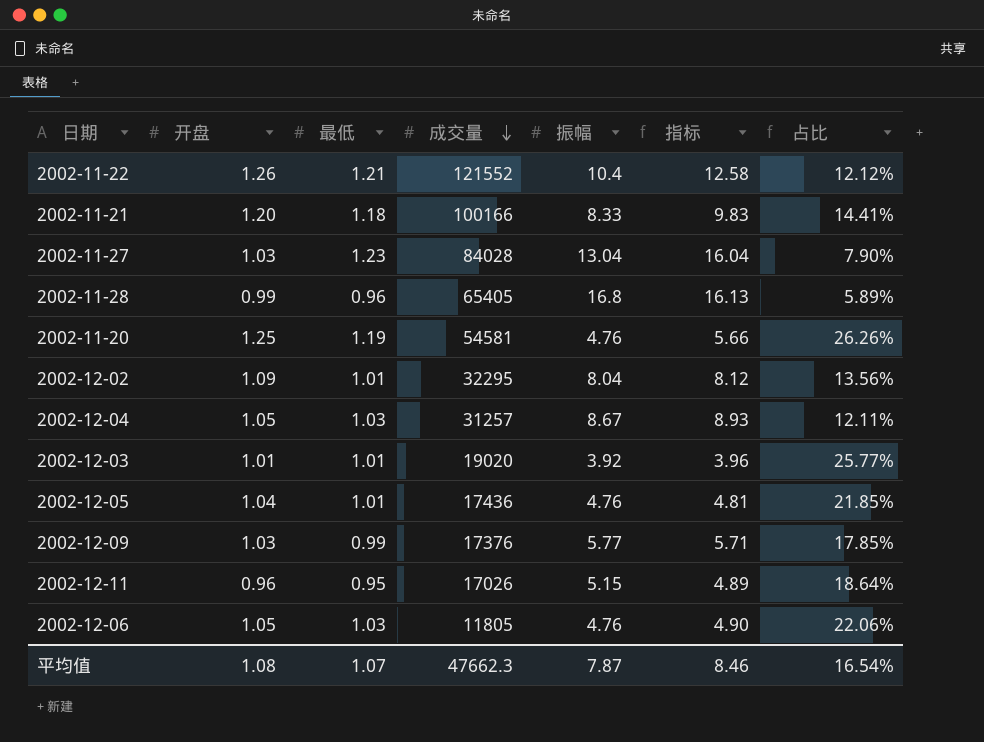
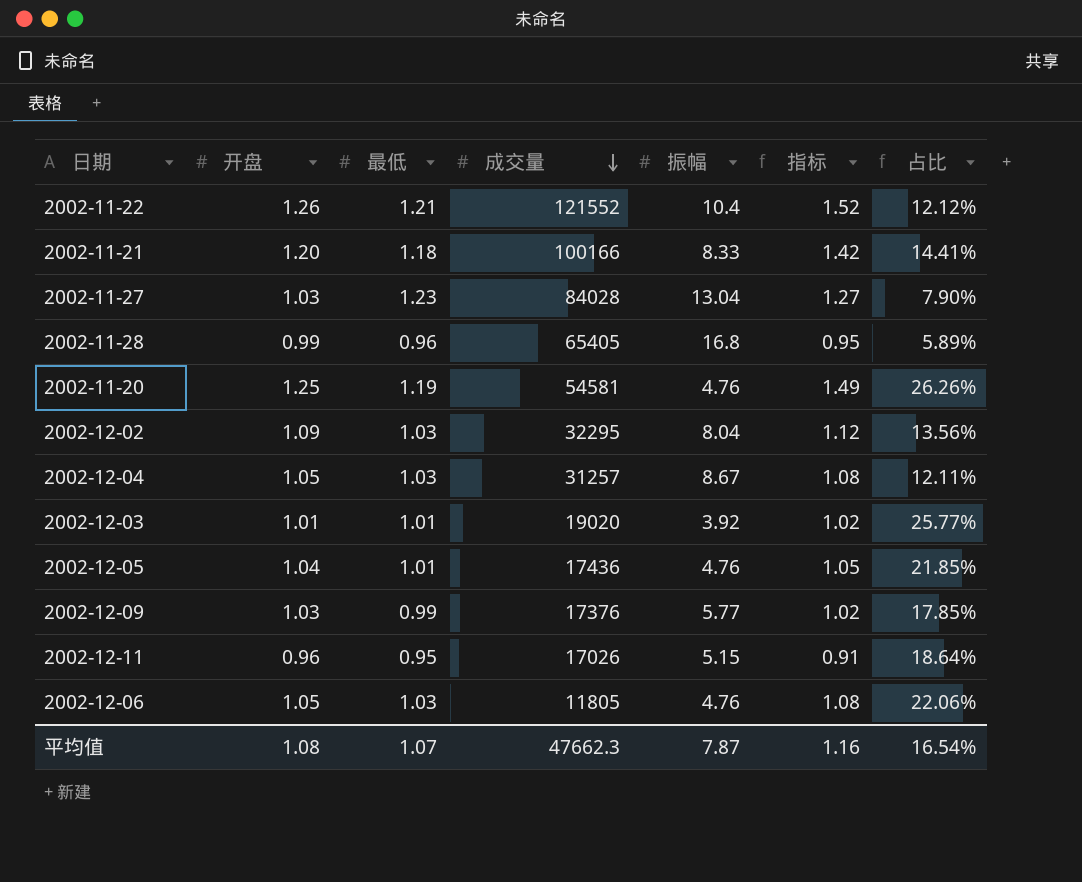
column 指标 | formula: [最低] * [振幅] -> [开盘] * [最低]
2002-12-02 | 最低: 1.01 -> 1.03
平均值 | 指标: 8.46 -> 1.16

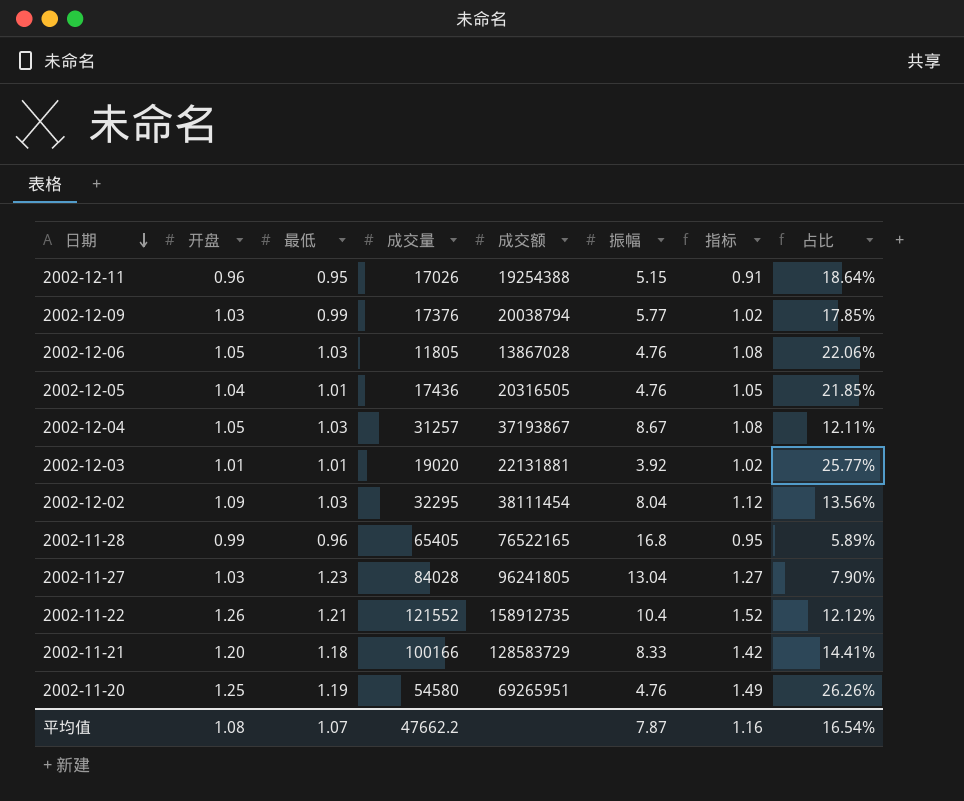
row order: 成交量 descending -> 日期 descending
column 成交额 | position: none -> 5
2002-11-20 | 成交量: 54581 -> 54580
平均值 | 成交量: 47662.3 -> 47662.2

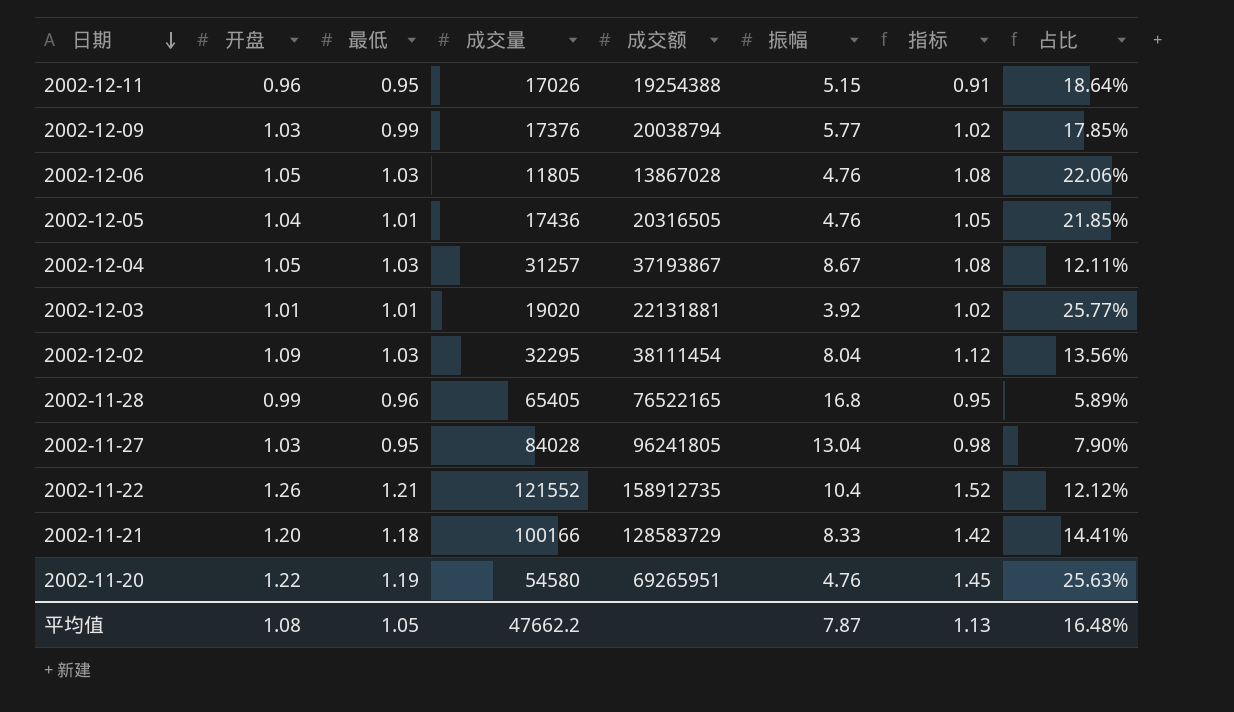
2002-11-27 | 最低: 1.23 -> 0.95
2002-11-27 | 指标: 1.27 -> 0.98
2002-11-20 | 开盘: 1.25 -> 1.22
2002-11-20 | 指标: 1.49 -> 1.45
2002-11-20 | 占比: 26.26% -> 25.63%
平均值 | 最低: 1.07 -> 1.05
平均值 | 指标: 1.16 -> 1.13
平均值 | 占比: 16.54% -> 16.48%

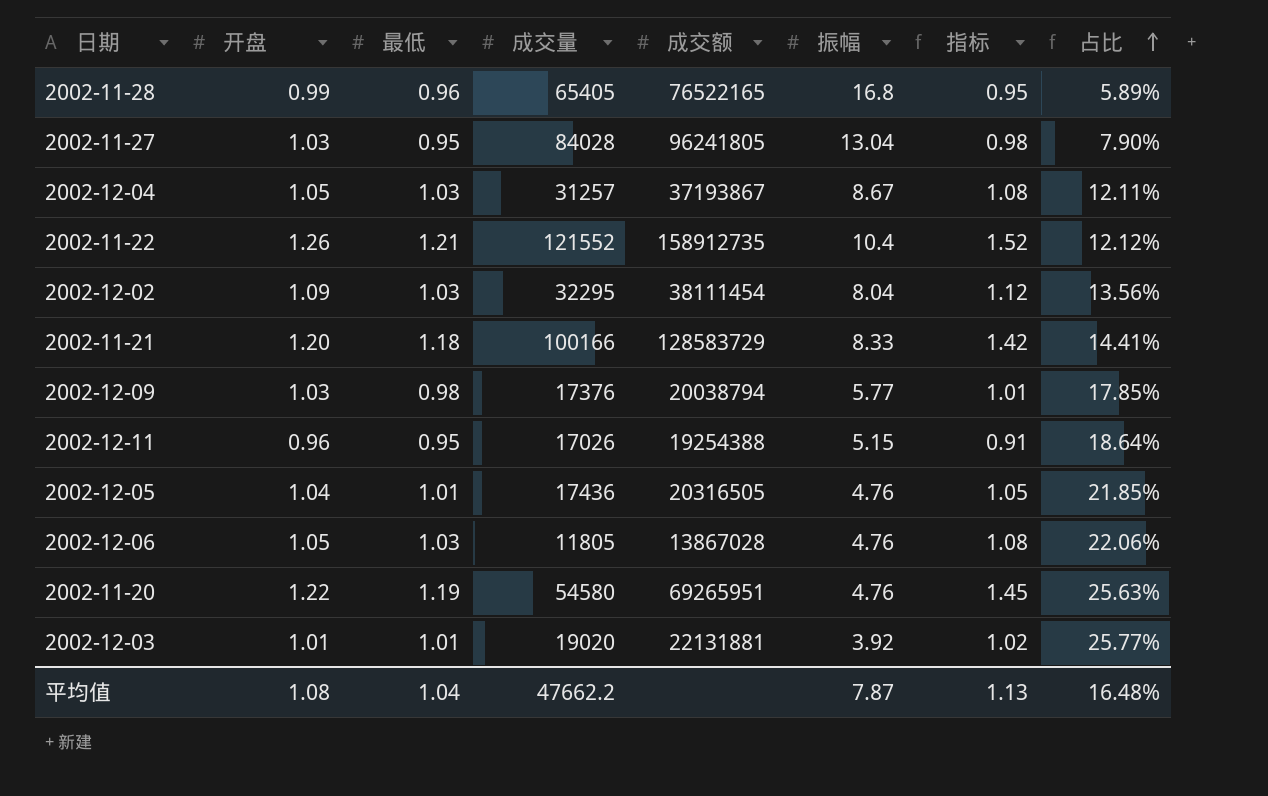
row order: 日期 descending -> 占比 ascending
2002-12-09 | 最低: 0.99 -> 0.98
2002-12-09 | 指标: 1.02 -> 1.01
平均值 | 最低: 1.05 -> 1.04

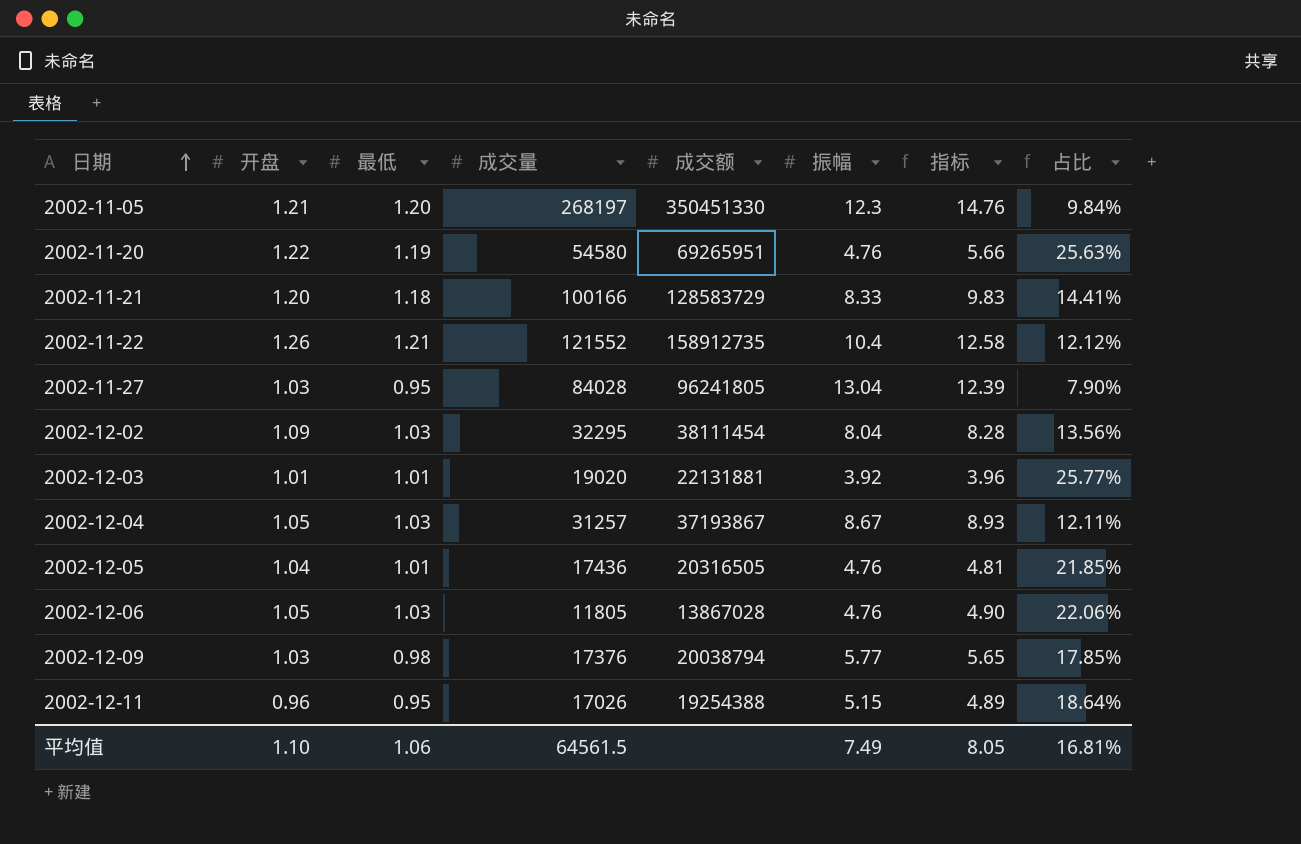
row order: 占比 ascending -> 日期 ascending
column 指标 | formula: [开盘] * [最低] -> [最低] * [振幅]
row 2002-11-28: 0.99 | 0.96 | 65405 | 76522165 | 16.8 | 0.95 | 5.89% -> none
row 2002-11-05: none -> 1.21 | 1.20 | 268197 | 350451330 | 12.3 | 14.76 | 9.84%
平均值 | 开盘: 1.08 -> 1.10
平均值 | 最低: 1.04 -> 1.06
平均值 | 成交量: 47662.2 -> 64561.5
平均值 | 振幅: 7.87 -> 7.49
平均值 | 指标: 1.13 -> 8.05
平均值 | 占比: 16.48% -> 16.81%

